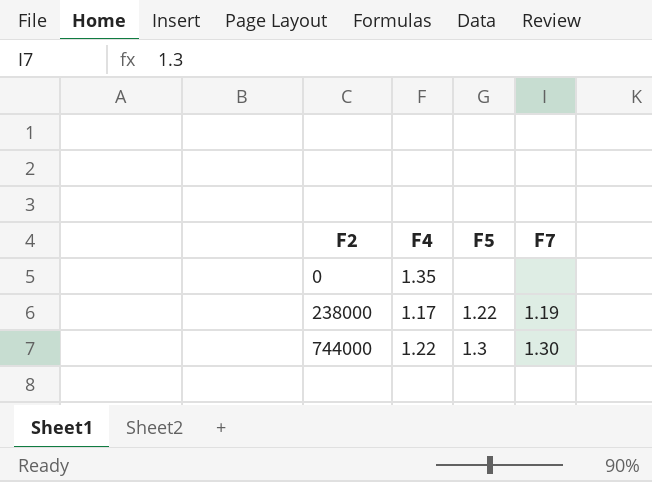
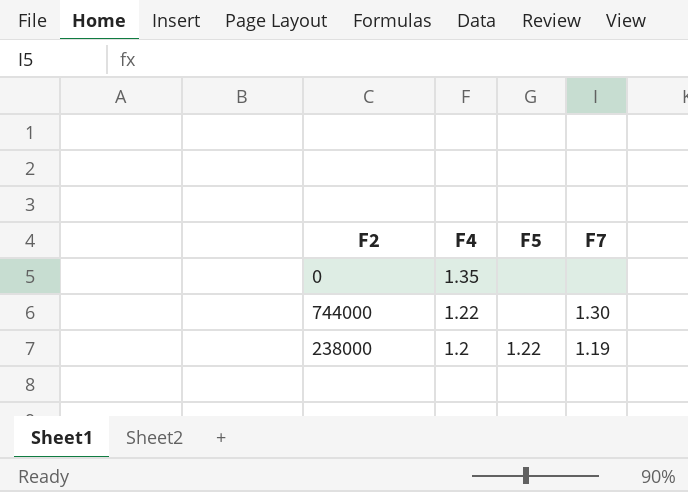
row order: F2 ascending -> F4 descending
744000 | F5: 1.3 -> none
238000 | F4: 1.17 -> 1.2

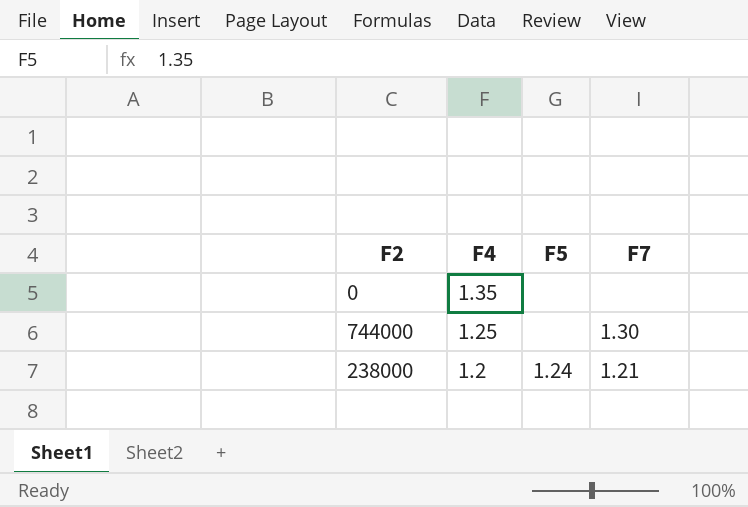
744000 | F4: 1.22 -> 1.25
238000 | F5: 1.22 -> 1.24
238000 | F7: 1.19 -> 1.21

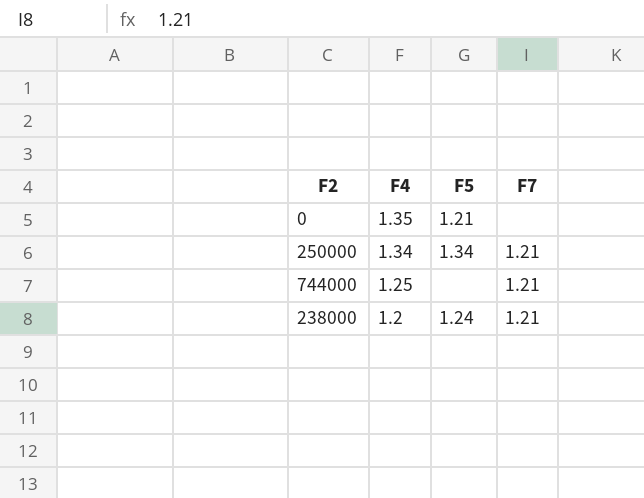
0 | F5: none -> 1.21
row 250000: none -> 1.34 | 1.34 | 1.21
744000 | F7: 1.30 -> 1.21

